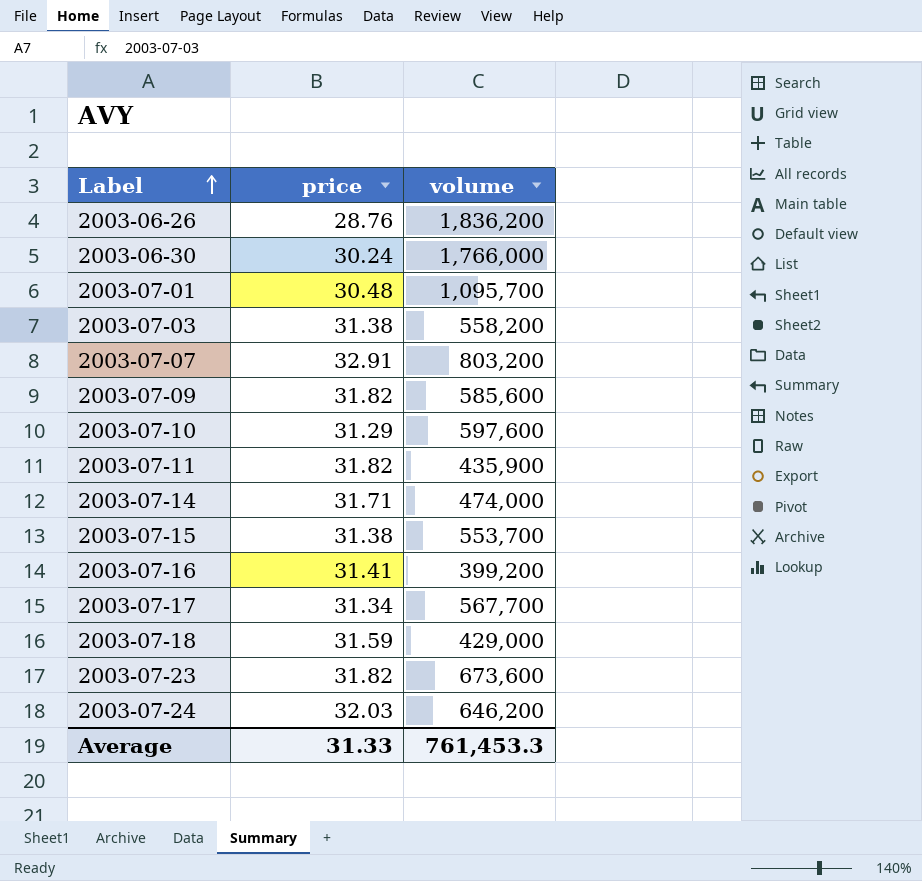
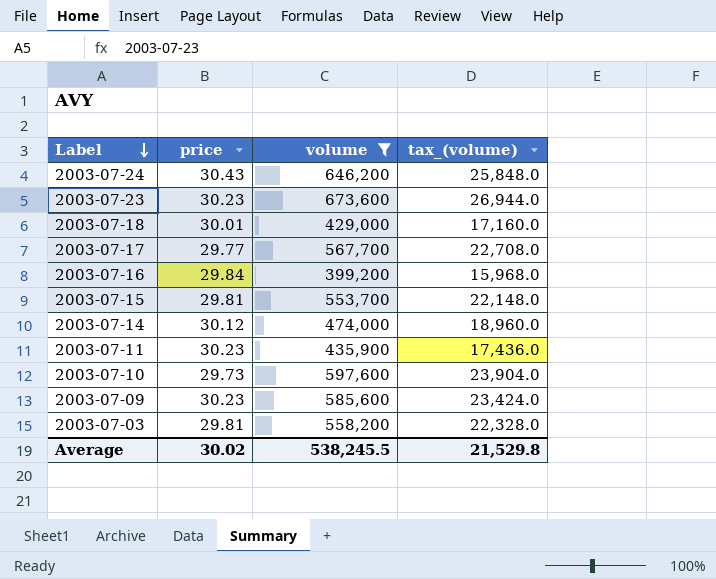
filter: none -> volume <= 673,600
row order: Label ascending -> Label descending
column tax_(volume) | formula: none -> [volume] * 0.04
2003-07-24 | price: 32.03 -> 30.43
2003-07-23 | price: 31.82 -> 30.23
2003-07-18 | price: 31.59 -> 30.01
2003-07-17 | price: 31.34 -> 29.77
2003-07-16 | price: 31.41 -> 29.84
2003-07-15 | price: 31.38 -> 29.81
2003-07-14 | price: 31.71 -> 30.12
2003-07-11 | price: 31.82 -> 30.23
2003-07-10 | price: 31.29 -> 29.73
2003-07-09 | price: 31.82 -> 30.23
2003-07-03 | price: 31.38 -> 29.81
Average | price: 31.33 -> 30.02
Average | volume: 761,453.3 -> 538,245.5

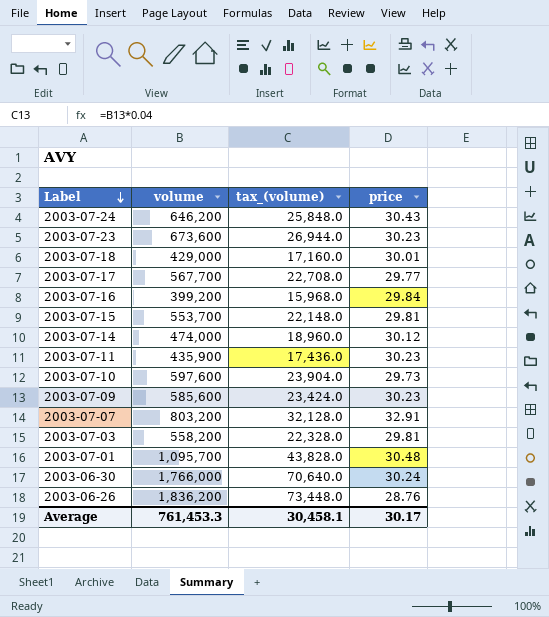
filter: volume <= 673,600 -> none
column price | position: 2 -> 4
Average | volume: 538,245.5 -> 761,453.3
Average | tax_(volume): 21,529.8 -> 30,458.1
Average | price: 30.02 -> 30.17

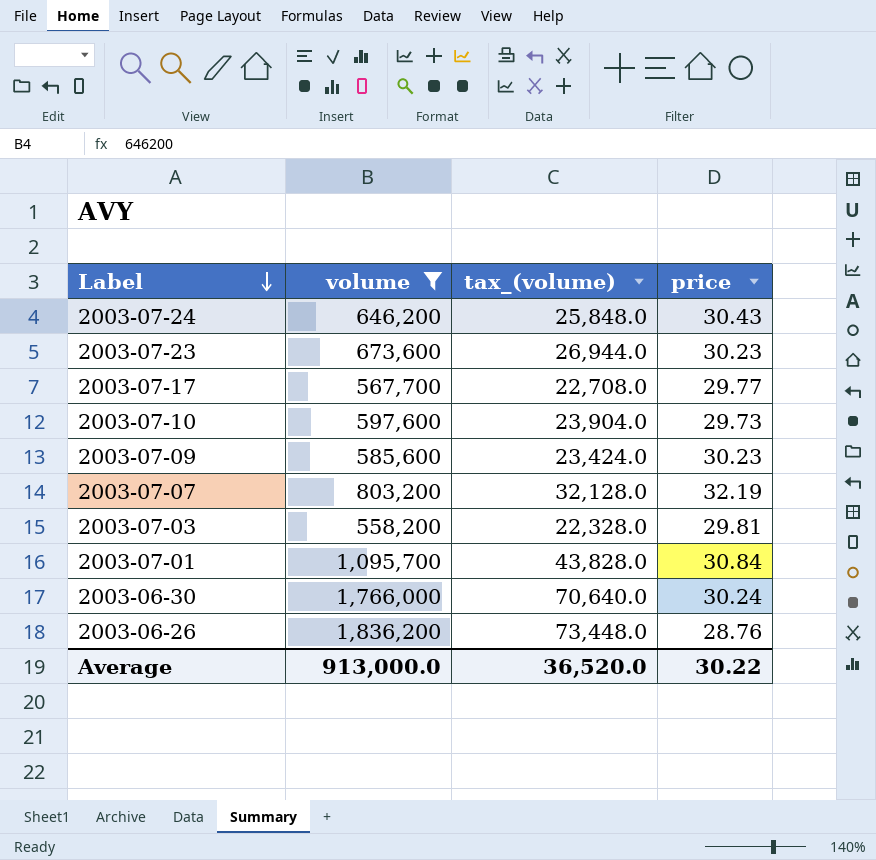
filter: none -> volume >= 558,200
2003-07-07 | price: 32.91 -> 32.19
2003-07-01 | price: 30.48 -> 30.84
Average | volume: 761,453.3 -> 913,000.0
Average | tax_(volume): 30,458.1 -> 36,520.0
Average | price: 30.17 -> 30.22

